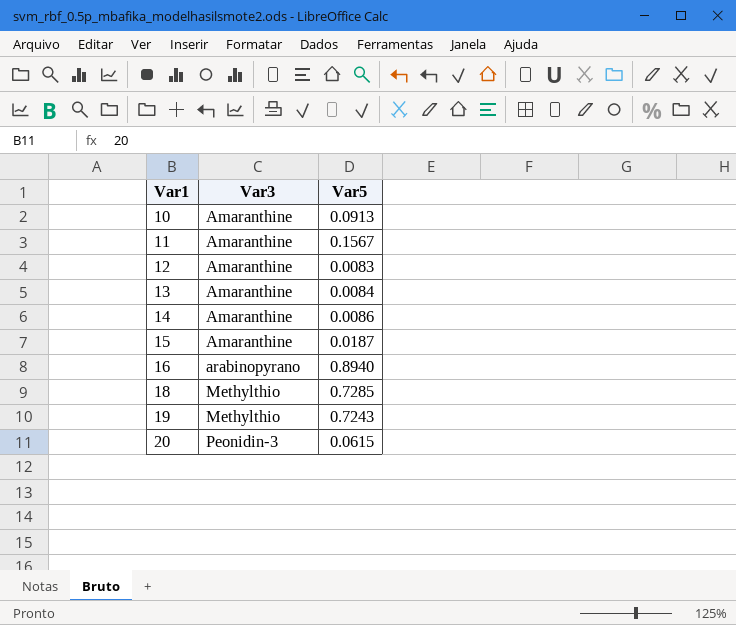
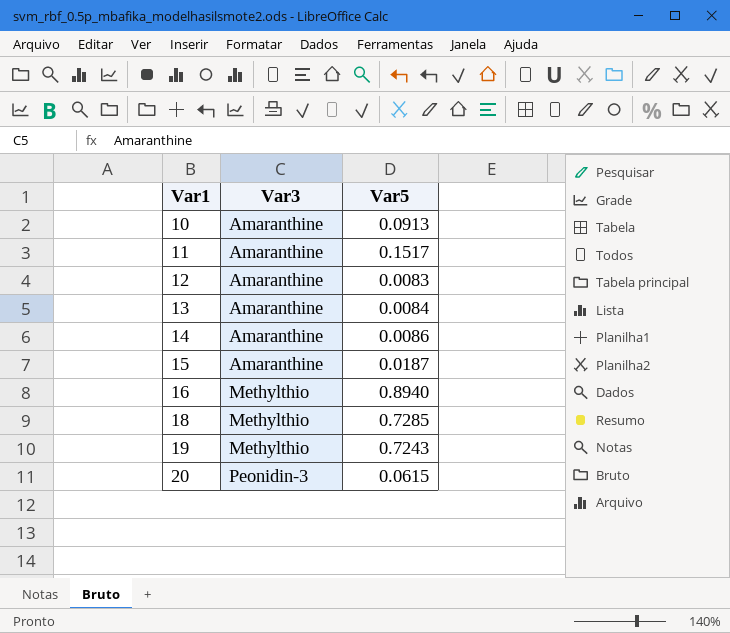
11 | Var5: 0.1567 -> 0.1517
16 | Var3: arabinopyrano -> Methylthio

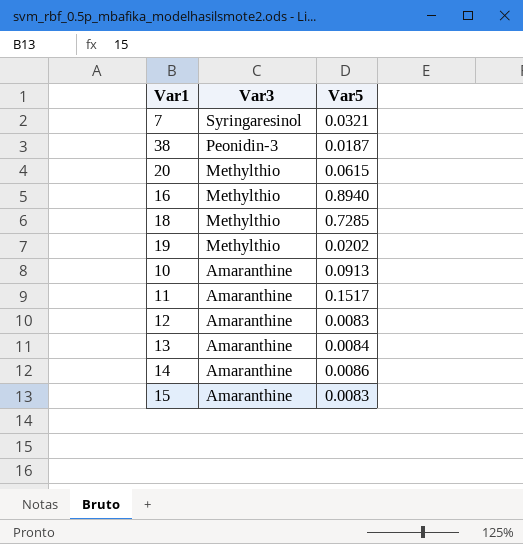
row order: Var1 ascending -> Var3 descending
row 7: none -> Syringaresinol | 0.0321
row 38: none -> Peonidin-3 | 0.0187
20 | Var3: Peonidin-3 -> Methylthio
19 | Var5: 0.7243 -> 0.0202
15 | Var5: 0.0187 -> 0.0083

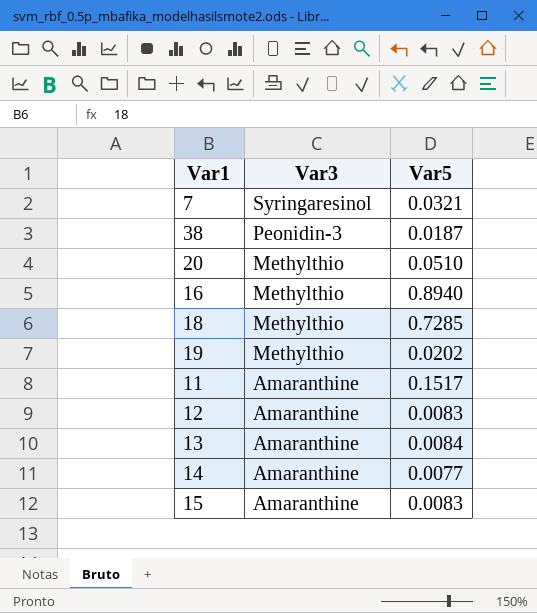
row 10: Amaranthine | 0.0913 -> none
20 | Var5: 0.0615 -> 0.0510
14 | Var5: 0.0086 -> 0.0077

